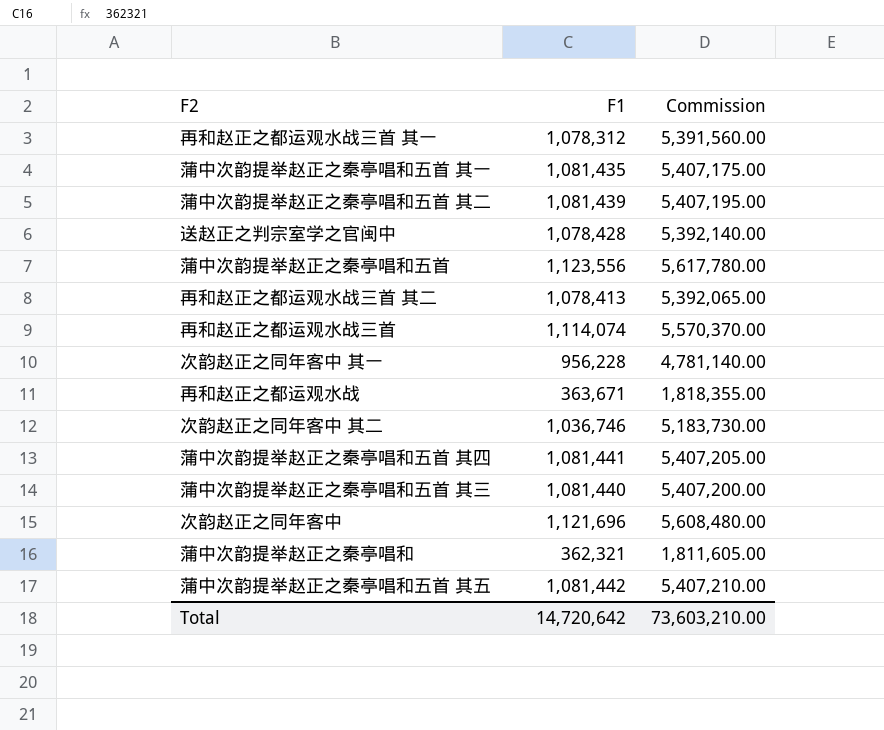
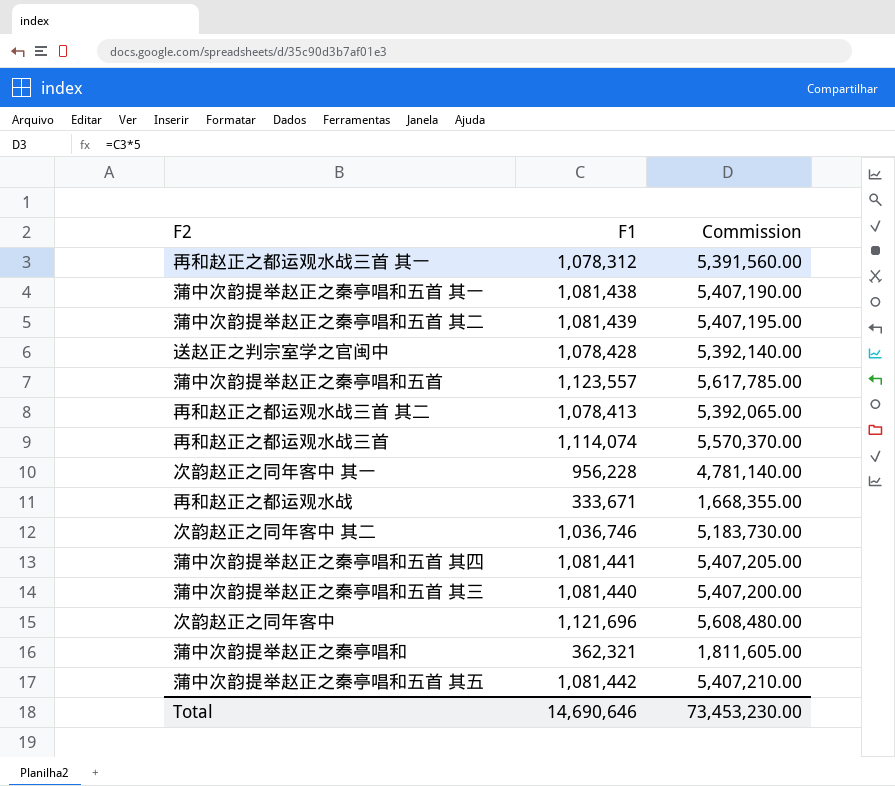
蒲中次韵提举赵正之秦亭唱和五首 其一 | F1: 1,081,435 -> 1,081,438
蒲中次韵提举赵正之秦亭唱和五首 其一 | Commission: 5,407,175.00 -> 5,407,190.00
蒲中次韵提举赵正之秦亭唱和五首 | F1: 1,123,556 -> 1,123,557
蒲中次韵提举赵正之秦亭唱和五首 | Commission: 5,617,780.00 -> 5,617,785.00
再和赵正之都运观水战 | F1: 363,671 -> 333,671
再和赵正之都运观水战 | Commission: 1,818,355.00 -> 1,668,355.00
Total | F1: 14,720,642 -> 14,690,646
Total | Commission: 73,603,210.00 -> 73,453,230.00

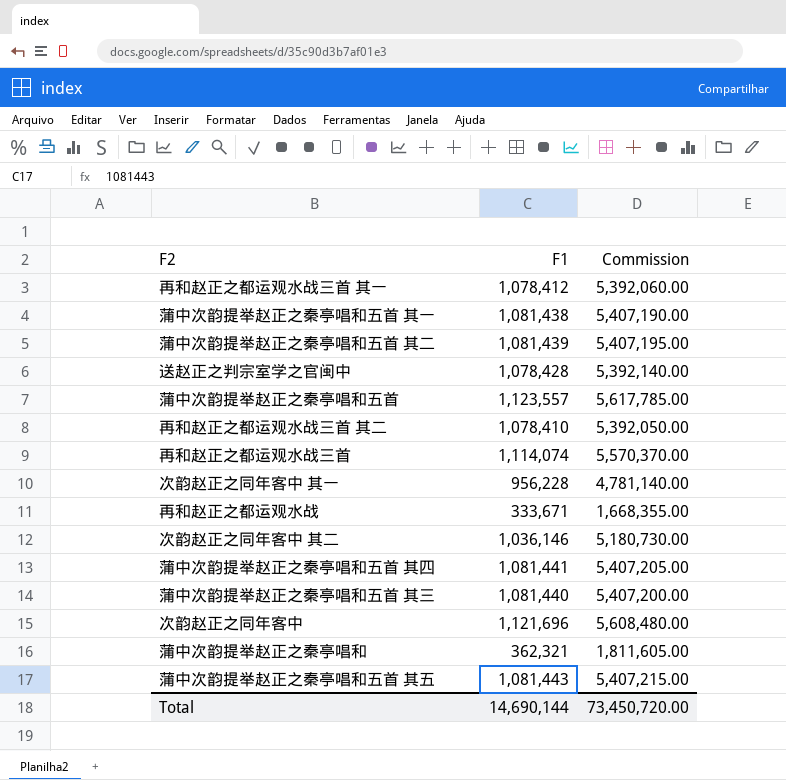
再和赵正之都运观水战三首 其一 | F1: 1,078,312 -> 1,078,412
再和赵正之都运观水战三首 其一 | Commission: 5,391,560.00 -> 5,392,060.00
再和赵正之都运观水战三首 其二 | F1: 1,078,413 -> 1,078,410
再和赵正之都运观水战三首 其二 | Commission: 5,392,065.00 -> 5,392,050.00
次韵赵正之同年客中 其二 | F1: 1,036,746 -> 1,036,146
次韵赵正之同年客中 其二 | Commission: 5,183,730.00 -> 5,180,730.00
蒲中次韵提举赵正之秦亭唱和五首 其五 | F1: 1,081,442 -> 1,081,443
蒲中次韵提举赵正之秦亭唱和五首 其五 | Commission: 5,407,210.00 -> 5,407,215.00
Total | F1: 14,690,646 -> 14,690,144
Total | Commission: 73,453,230.00 -> 73,450,720.00

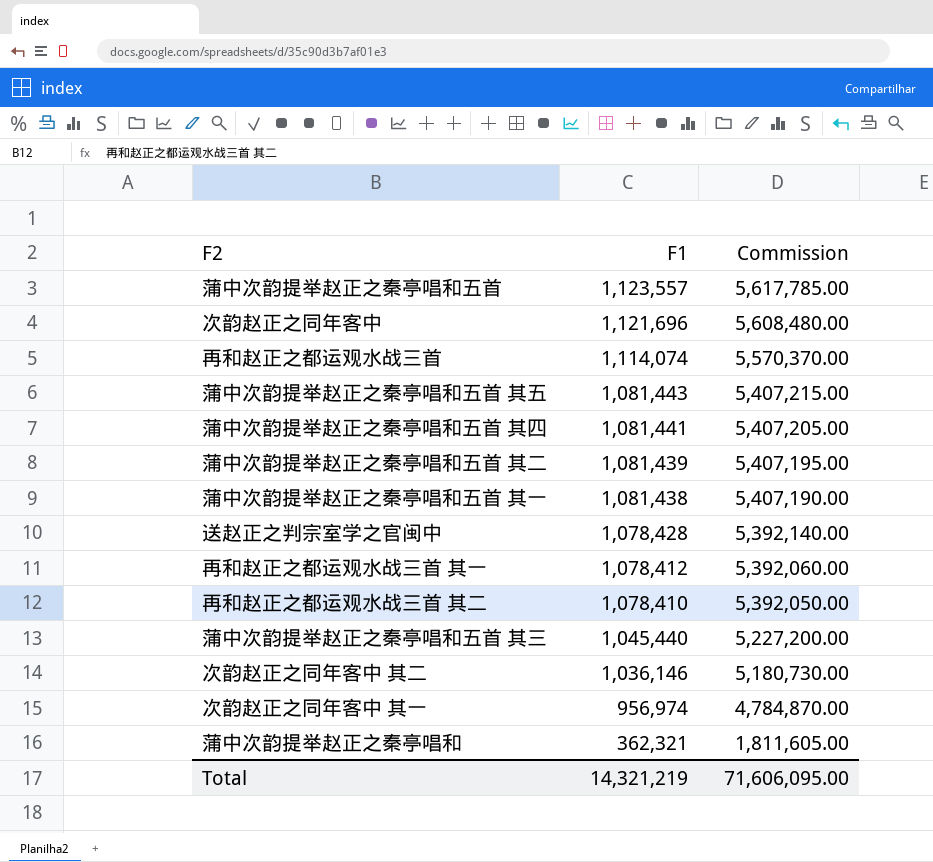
row order: none -> F1 descending
row 再和赵正之都运观水战: 333,671 | 1,668,355.00 -> none
蒲中次韵提举赵正之秦亭唱和五首 其三 | F1: 1,081,440 -> 1,045,440
蒲中次韵提举赵正之秦亭唱和五首 其三 | Commission: 5,407,200.00 -> 5,227,200.00
次韵赵正之同年客中 其一 | F1: 956,228 -> 956,974
次韵赵正之同年客中 其一 | Commission: 4,781,140.00 -> 4,784,870.00
Total | F1: 14,690,144 -> 14,321,219
Total | Commission: 73,450,720.00 -> 71,606,095.00

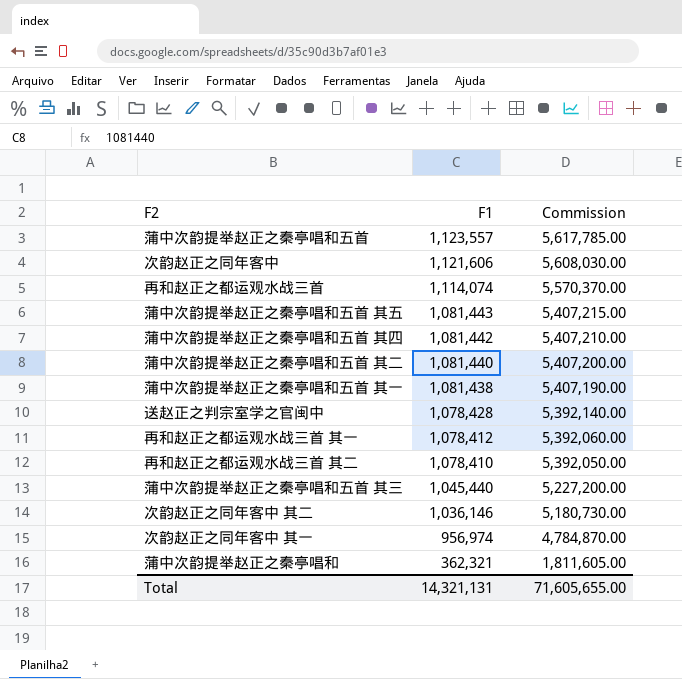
次韵赵正之同年客中 | F1: 1,121,696 -> 1,121,606
次韵赵正之同年客中 | Commission: 5,608,480.00 -> 5,608,030.00
蒲中次韵提举赵正之秦亭唱和五首 其四 | F1: 1,081,441 -> 1,081,442
蒲中次韵提举赵正之秦亭唱和五首 其四 | Commission: 5,407,205.00 -> 5,407,210.00
蒲中次韵提举赵正之秦亭唱和五首 其二 | F1: 1,081,439 -> 1,081,440
蒲中次韵提举赵正之秦亭唱和五首 其二 | Commission: 5,407,195.00 -> 5,407,200.00
Total | F1: 14,321,219 -> 14,321,131
Total | Commission: 71,606,095.00 -> 71,605,655.00

